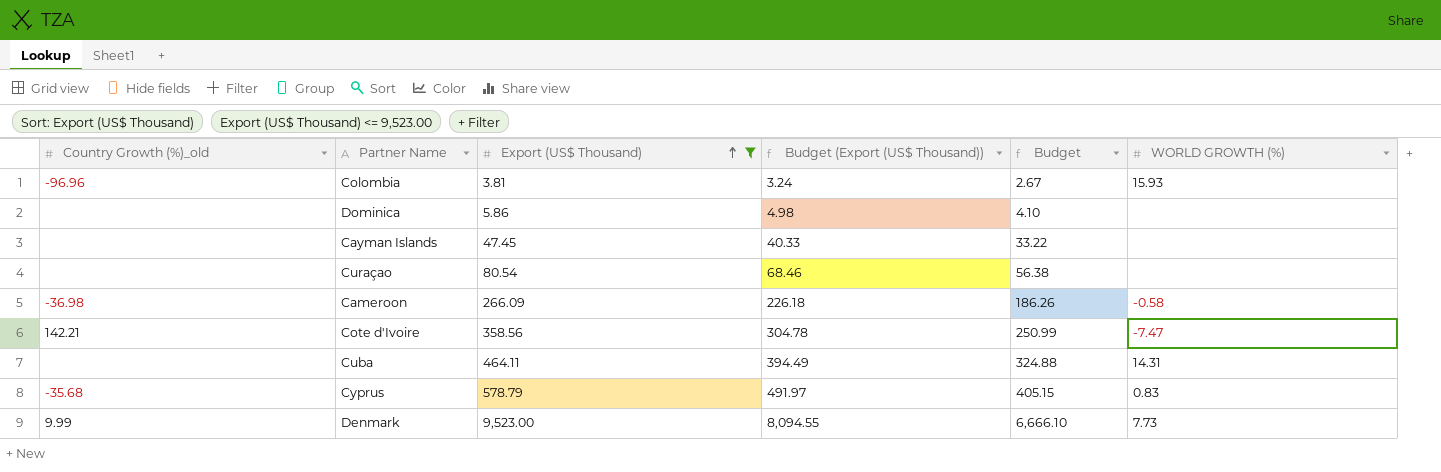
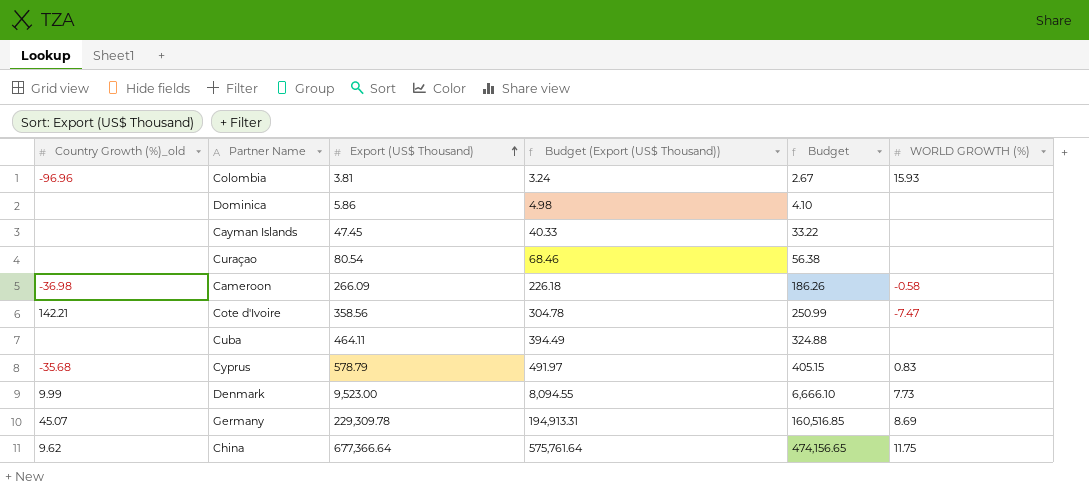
filter: Export (US$ Thousand) <= 9,523.00 -> none
Cuba | WORLD GROWTH (%): 14.31 -> none

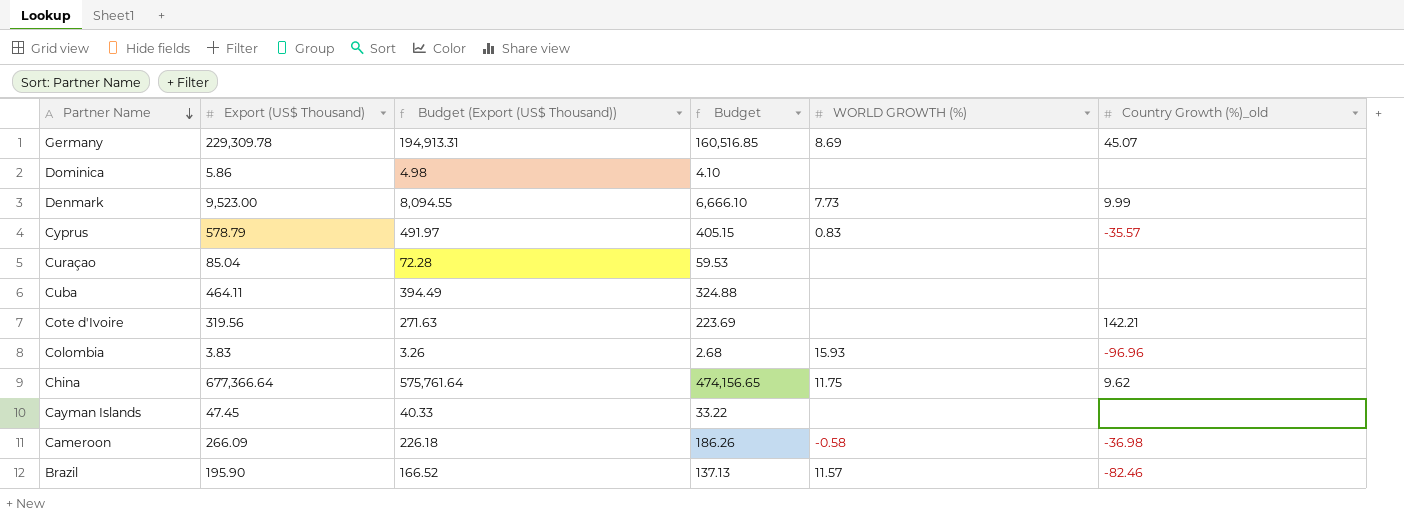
row order: Export (US$ Thousand) ascending -> Partner Name descending
column Country Growth (%)_old | position: 1 -> 6
Cyprus | Country Growth (%)_old: -35.68 -> -35.57
Curaçao | Export (US$ Thousand): 80.54 -> 85.04
Curaçao | Budget (Export (US$ Thousand)): 68.46 -> 72.28
Curaçao | Budget: 56.38 -> 59.53
Cote d'Ivoire | Export (US$ Thousand): 358.56 -> 319.56
Cote d'Ivoire | Budget (Export (US$ Thousand)): 304.78 -> 271.63
Cote d'Ivoire | Budget: 250.99 -> 223.69
Cote d'Ivoire | WORLD GROWTH (%): -7.47 -> none
Colombia | Export (US$ Thousand): 3.81 -> 3.83
Colombia | Budget (Export (US$ Thousand)): 3.24 -> 3.26
Colombia | Budget: 2.67 -> 2.68
row Brazil: none -> 195.90 | 166.52 | 137.13 | 11.57 | -82.46

